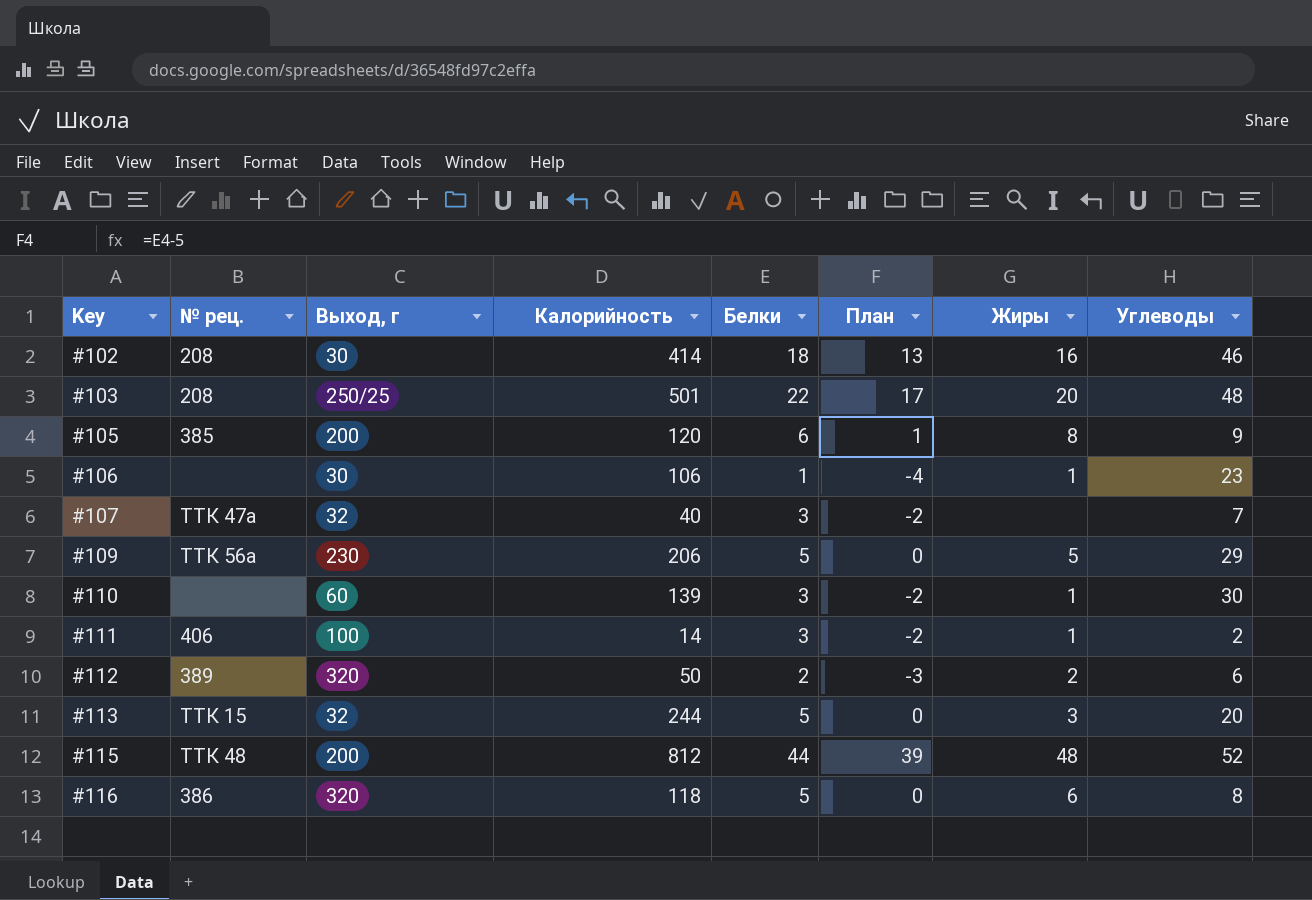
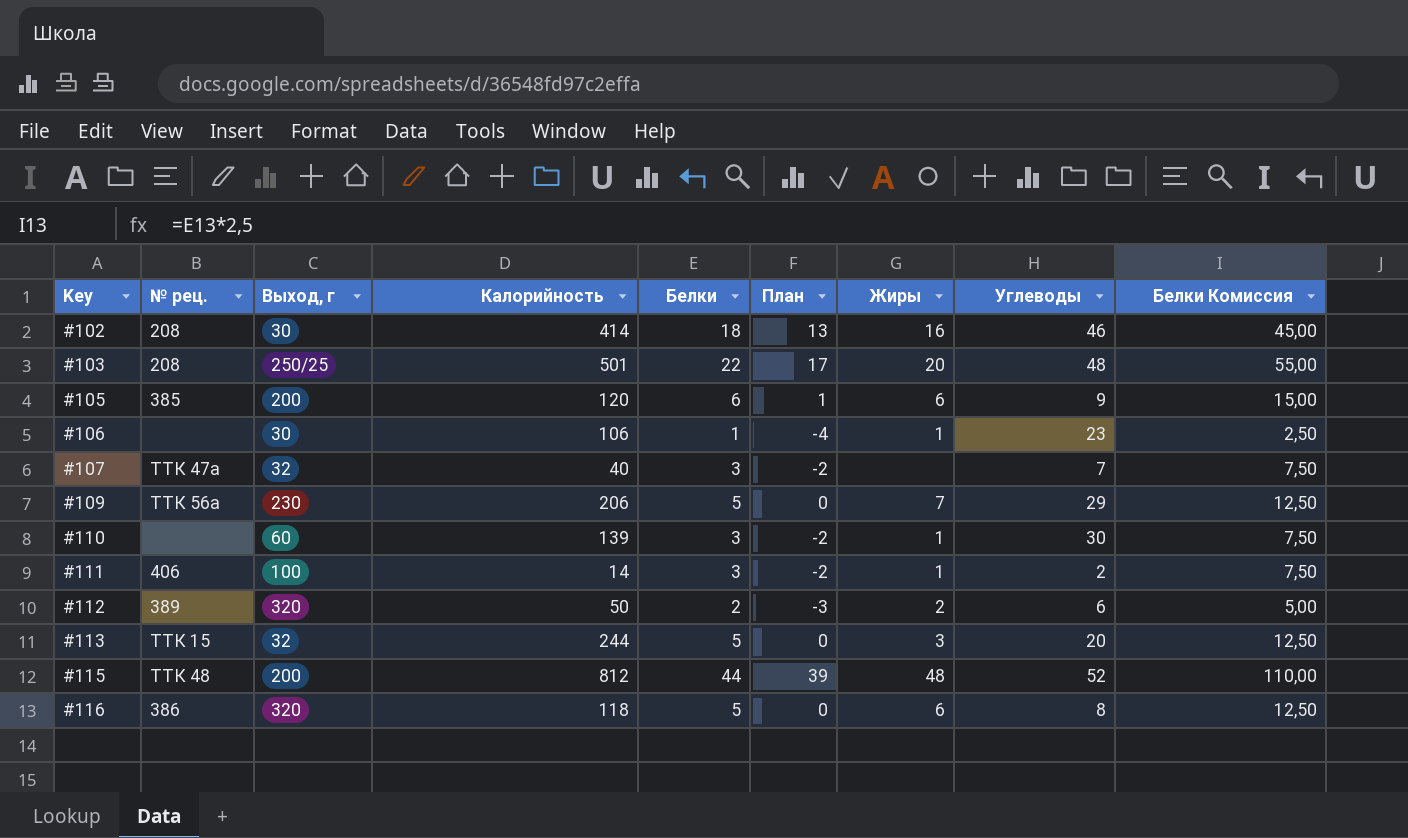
column Белки Комиссия | formula: none -> [Белки] * 2,5
#105 | Жиры: 8 -> 6
#109 | Жиры: 5 -> 7

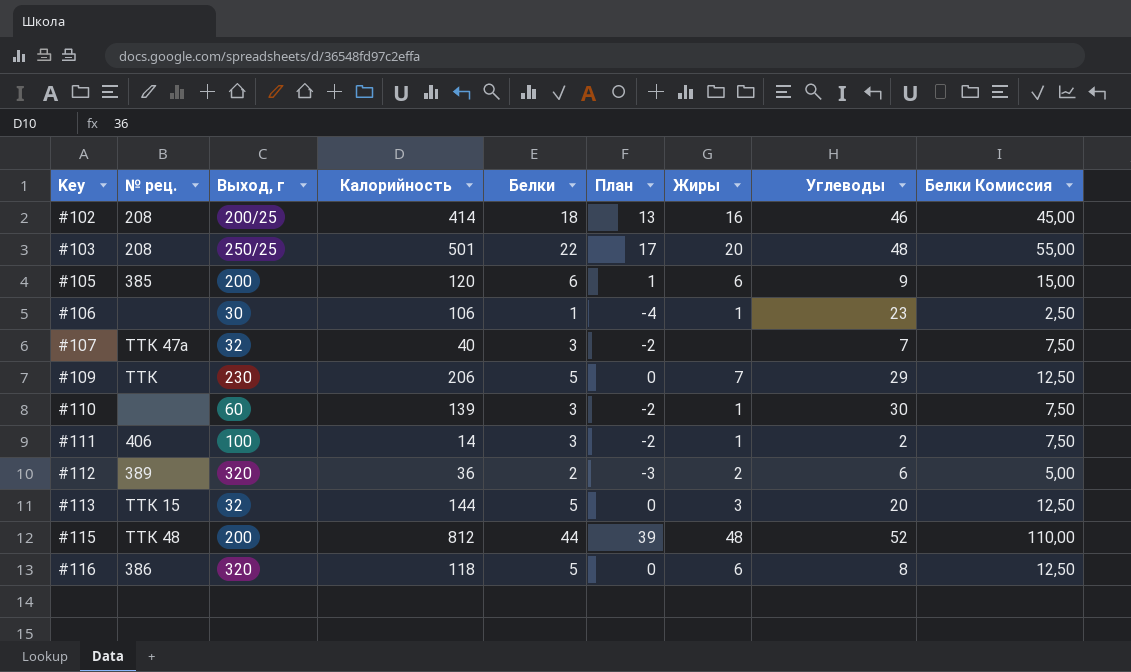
#102 | Выход, г: 30 -> 200/25
#109 | № рец.: ТТК 56а -> ТТК
#112 | Калорийность: 50 -> 36
#113 | Калорийность: 244 -> 144

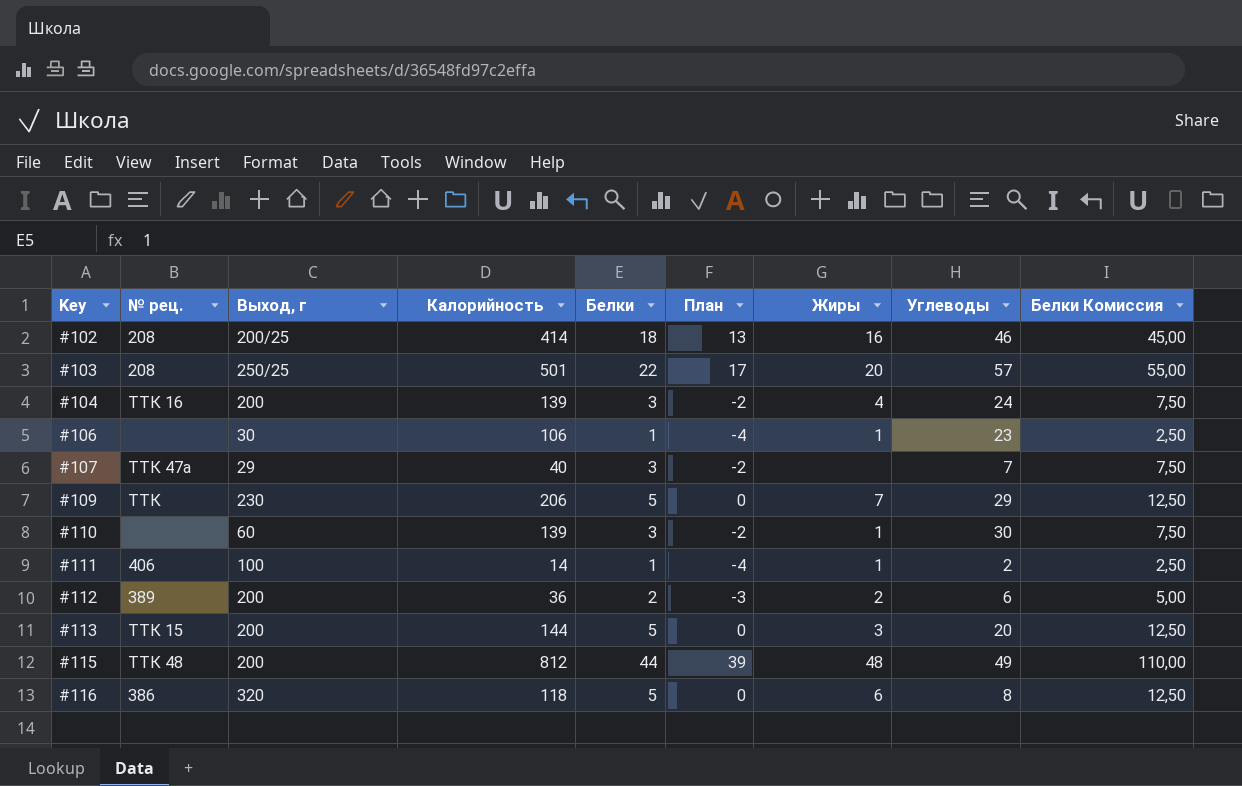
row #105: 385 | 200 | 120 | 6 | 1 | 6 | 9 | 15,00 -> none
#103 | Углеводы: 48 -> 57
row #104: none -> ТТК 16 | 200 | 139 | 3 | -2 | 4 | 24 | 7,50
#107 | Выход, г: 32 -> 29
#111 | Белки: 3 -> 1
#111 | План: -2 -> -4
#111 | Белки Комиссия: 7,50 -> 2,50
#112 | Выход, г: 320 -> 200
#113 | Выход, г: 32 -> 200
#115 | Углеводы: 52 -> 49

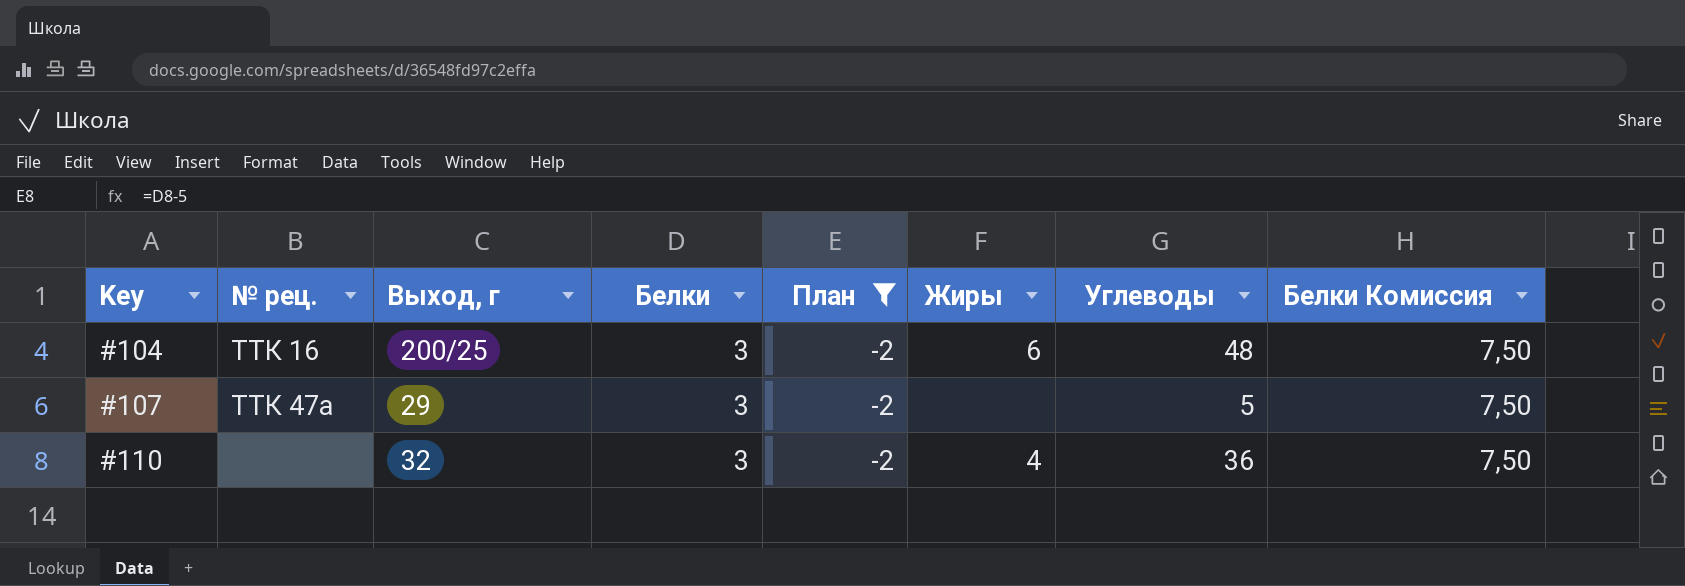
filter: none -> План = -2
column Калорийность | position: 4 -> none
#104 | Выход, г: 200 -> 200/25
#104 | Жиры: 4 -> 6
#104 | Углеводы: 24 -> 48
#107 | Углеводы: 7 -> 5
#110 | Выход, г: 60 -> 32
#110 | Жиры: 1 -> 4
#110 | Углеводы: 30 -> 36

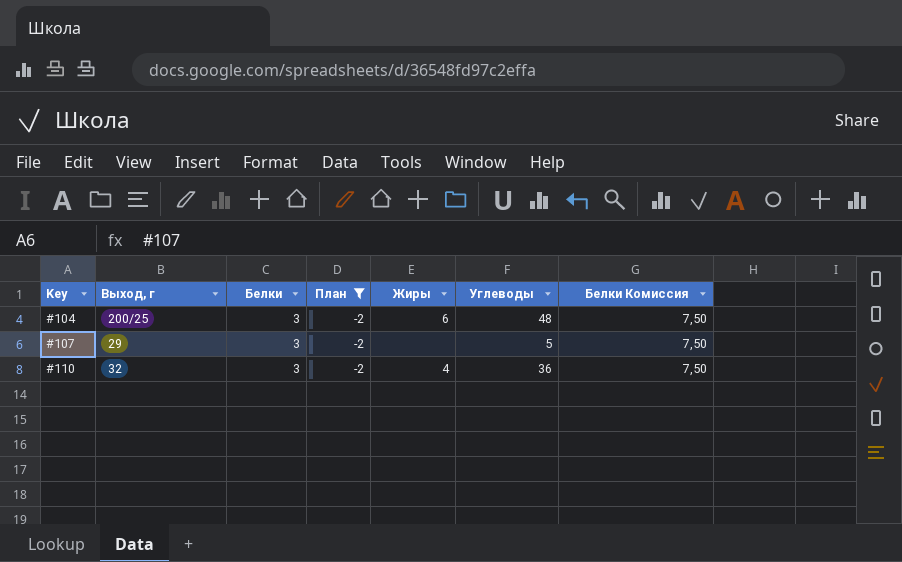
column № рец. | position: 2 -> none

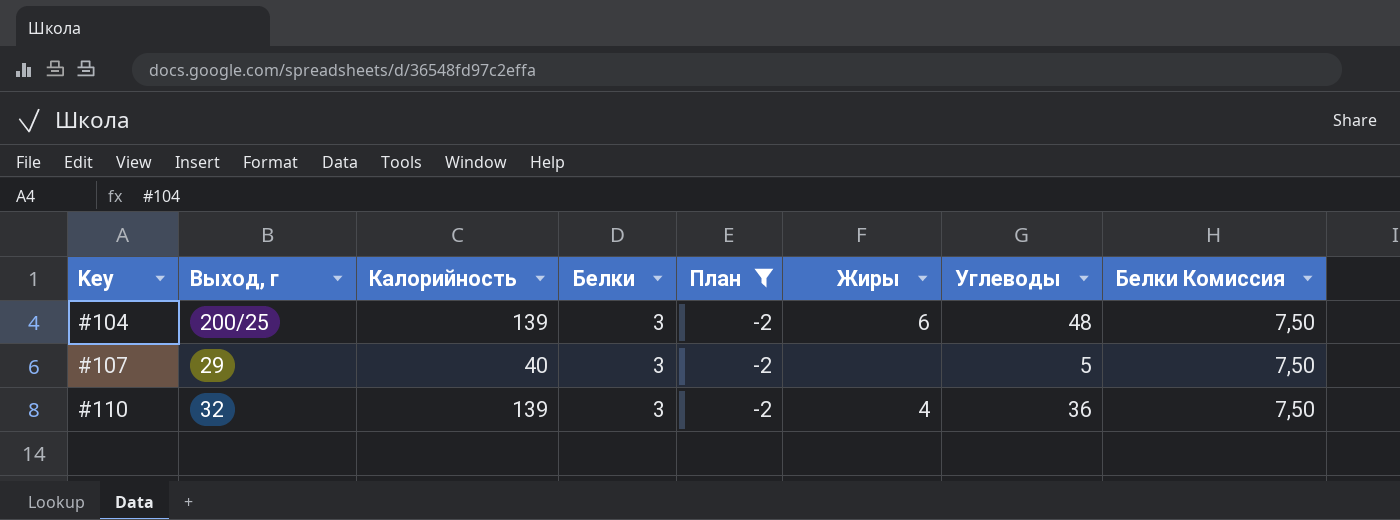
column Калорийность | position: none -> 3

